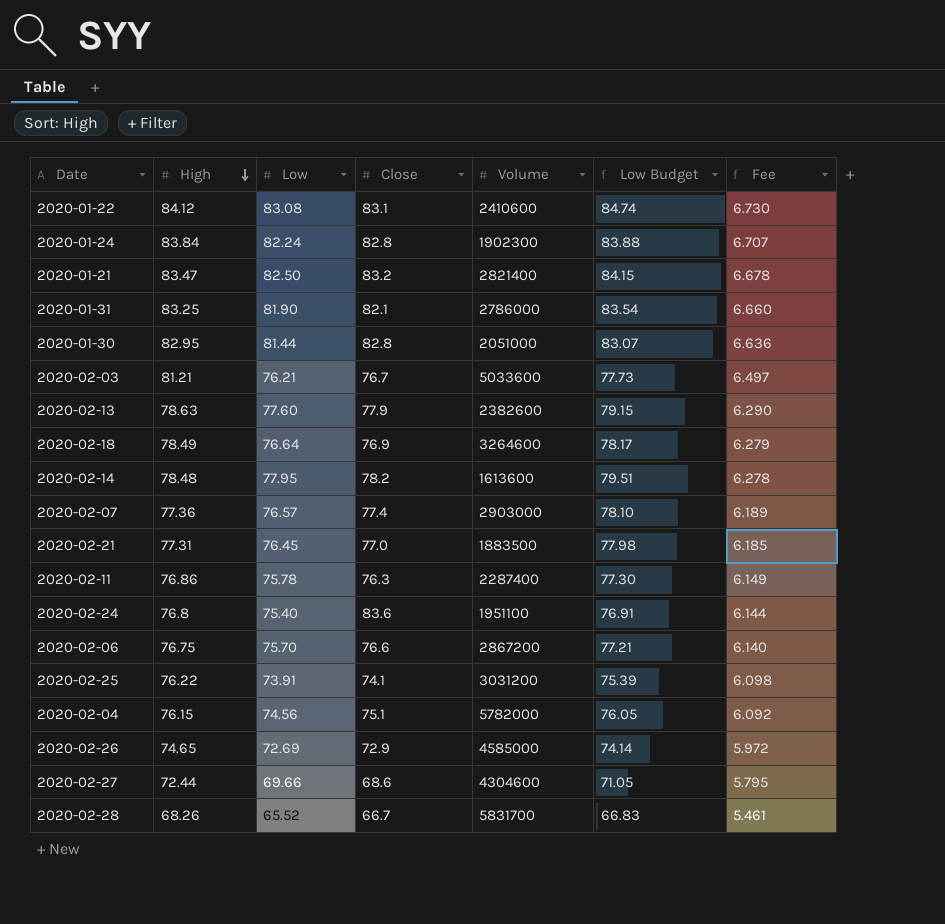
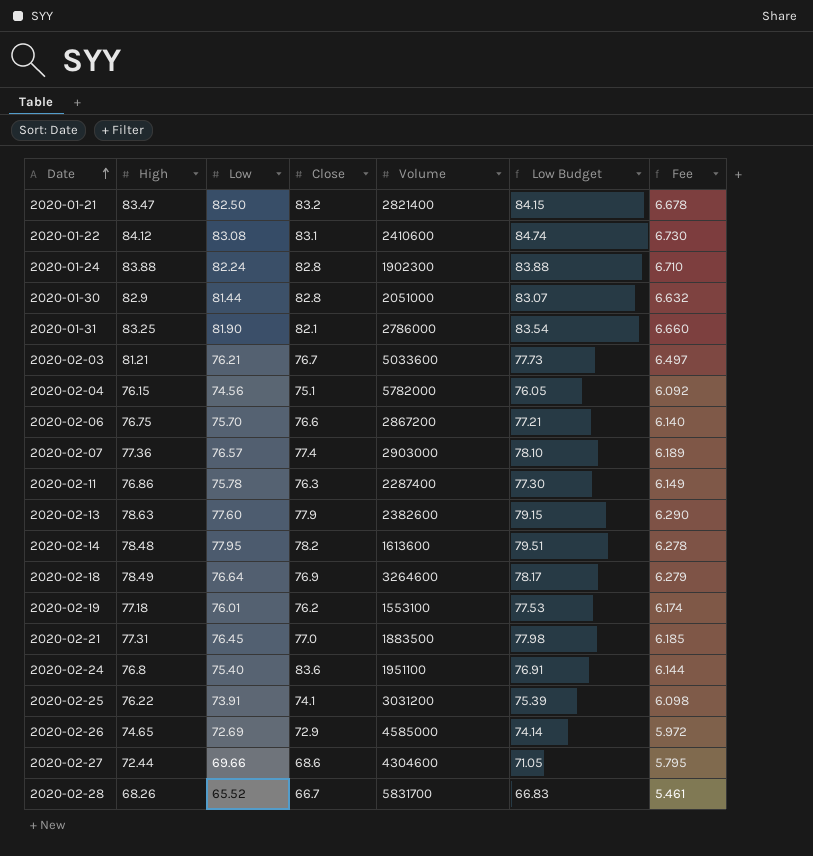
row order: High descending -> Date ascending
2020-01-24 | High: 83.84 -> 83.88
2020-01-24 | Fee: 6.707 -> 6.710
2020-01-30 | High: 82.95 -> 82.9
2020-01-30 | Fee: 6.636 -> 6.632
row 2020-02-19: none -> 77.18 | 76.01 | 76.2 | 1553100 | 77.53 | 6.174

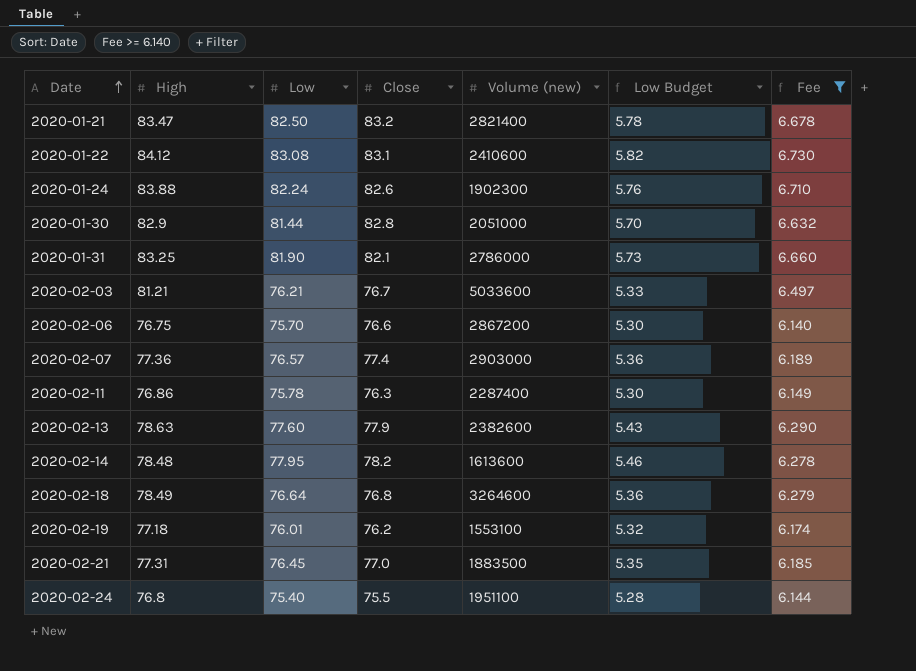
filter: none -> Fee >= 6.140
column name: Volume -> Volume (new)
column Low Budget | formula: [Low] * 1.02 -> [Low] * 0.07
2020-01-24 | Close: 82.8 -> 82.6
2020-02-18 | Close: 76.9 -> 76.8
2020-02-24 | Close: 83.6 -> 75.5

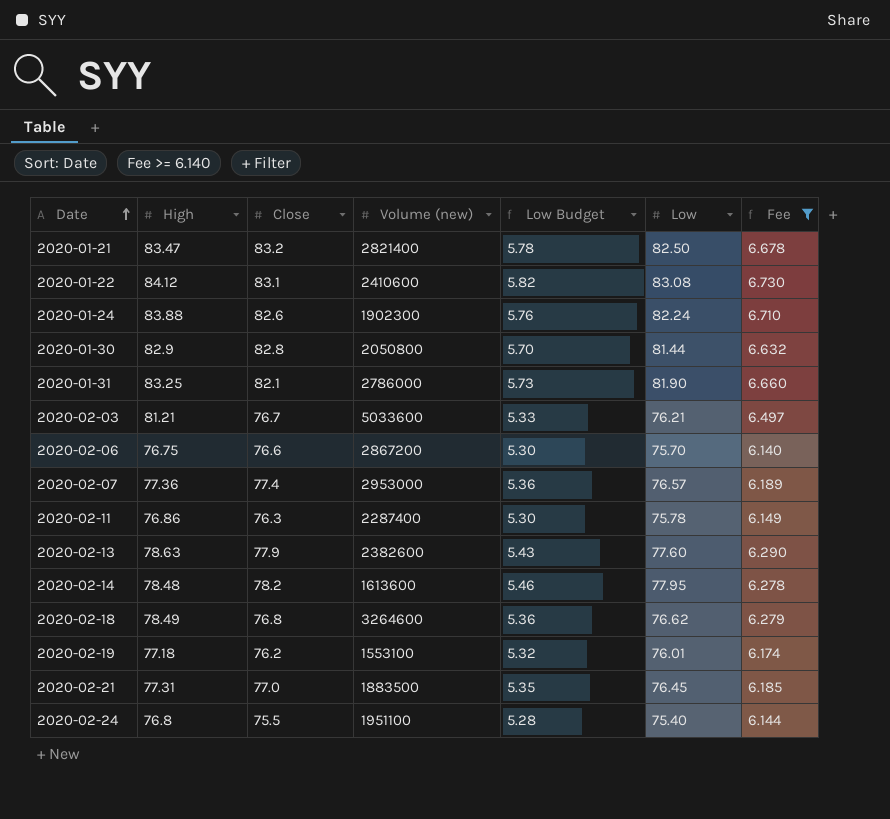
column Low | position: 3 -> 6
2020-01-30 | Volume (new): 2051000 -> 2050800
2020-02-07 | Volume (new): 2903000 -> 2953000
2020-02-18 | Low: 76.64 -> 76.62

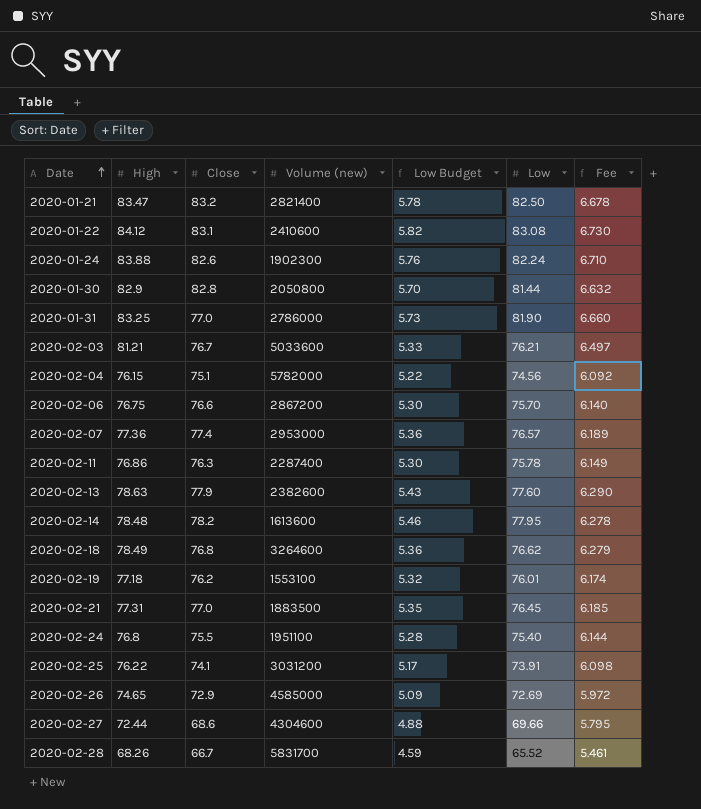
filter: Fee >= 6.140 -> none
2020-01-31 | Close: 82.1 -> 77.0

